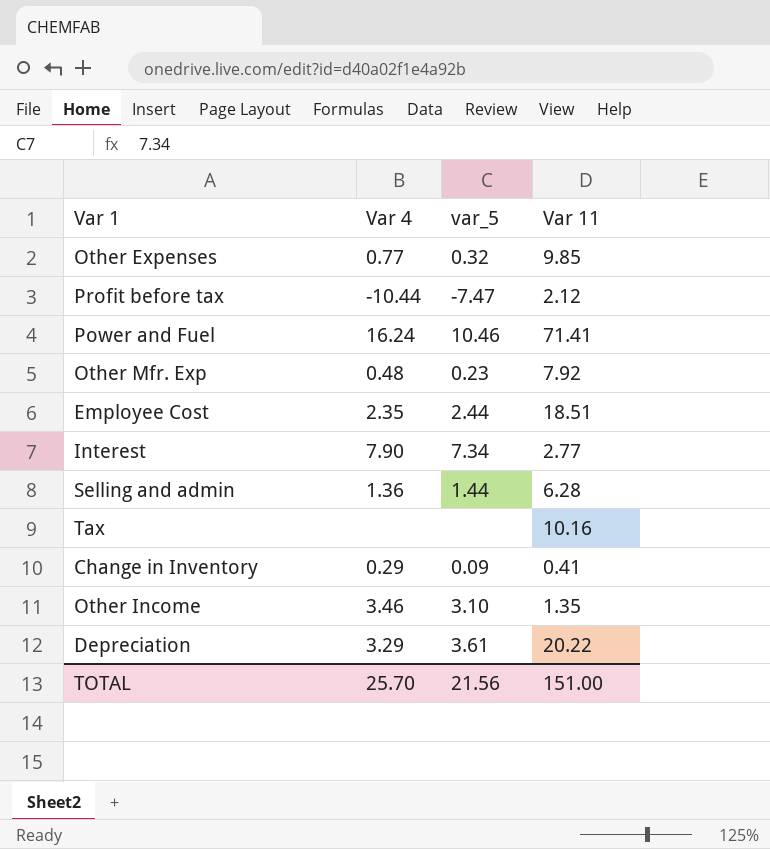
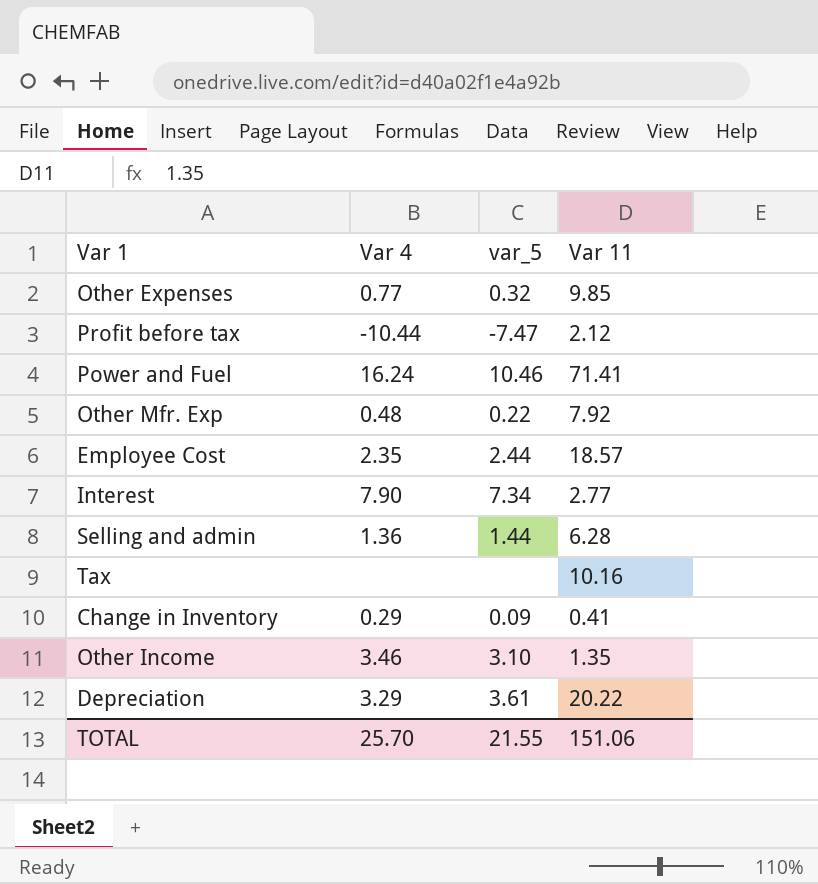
Other Mfr. Exp | var_5: 0.23 -> 0.22
Employee Cost | Var 11: 18.51 -> 18.57
TOTAL | var_5: 21.56 -> 21.55
TOTAL | Var 11: 151.00 -> 151.06

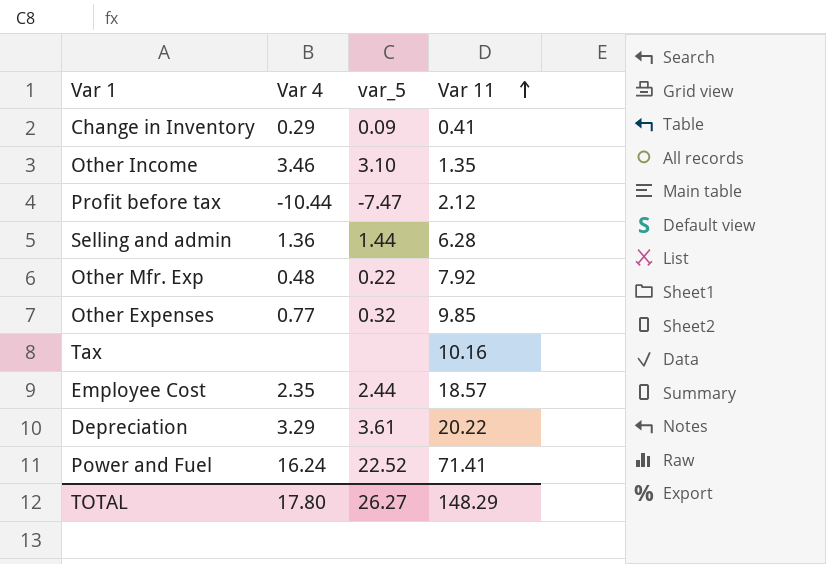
row order: none -> Var 11 ascending
row Interest: 7.90 | 7.34 | 2.77 -> none
Power and Fuel | var_5: 10.46 -> 22.52
TOTAL | Var 4: 25.70 -> 17.80
TOTAL | var_5: 21.55 -> 26.27
TOTAL | Var 11: 151.06 -> 148.29

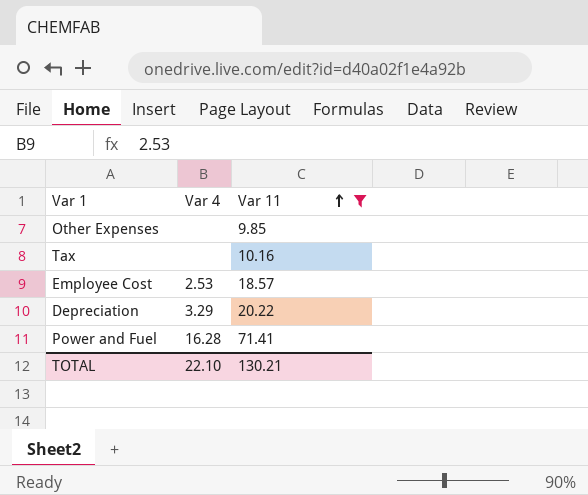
filter: none -> Var 11 >= 9.85
column var_5 | position: 3 -> none
Other Expenses | Var 4: 0.77 -> none
Employee Cost | Var 4: 2.35 -> 2.53
Power and Fuel | Var 4: 16.24 -> 16.28
TOTAL | Var 4: 17.80 -> 22.10
TOTAL | Var 11: 148.29 -> 130.21

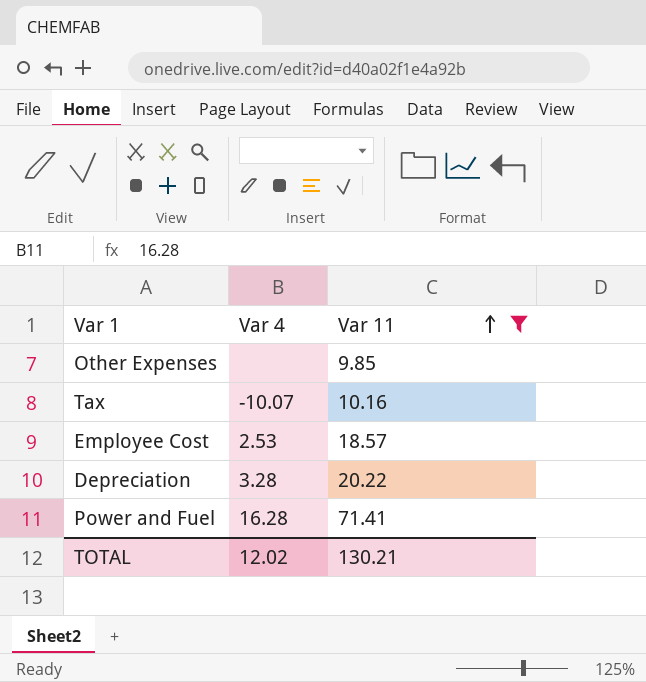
Tax | Var 4: none -> -10.07
Depreciation | Var 4: 3.29 -> 3.28
TOTAL | Var 4: 22.10 -> 12.02

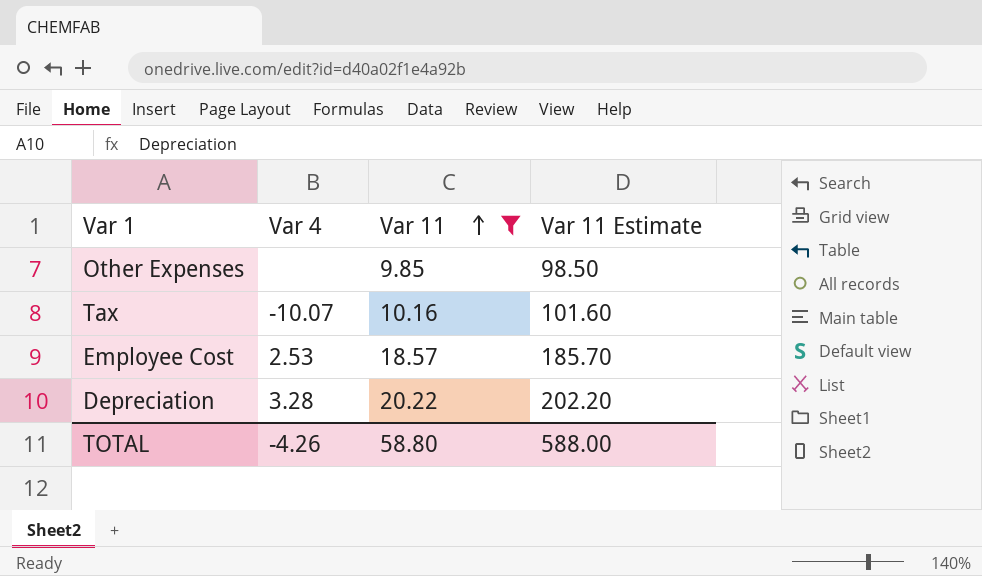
column Var 11 Estimate | formula: none -> [Var 11] * 10
row Power and Fuel: 16.28 | 71.41 -> none
TOTAL | Var 4: 12.02 -> -4.26
TOTAL | Var 11: 130.21 -> 58.80

